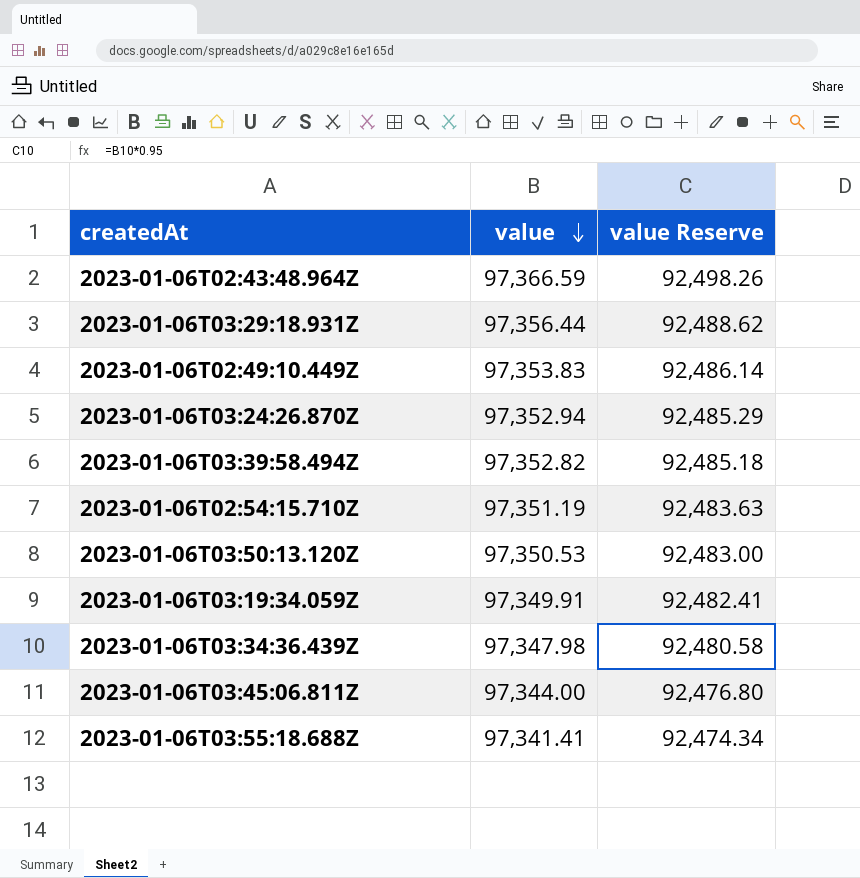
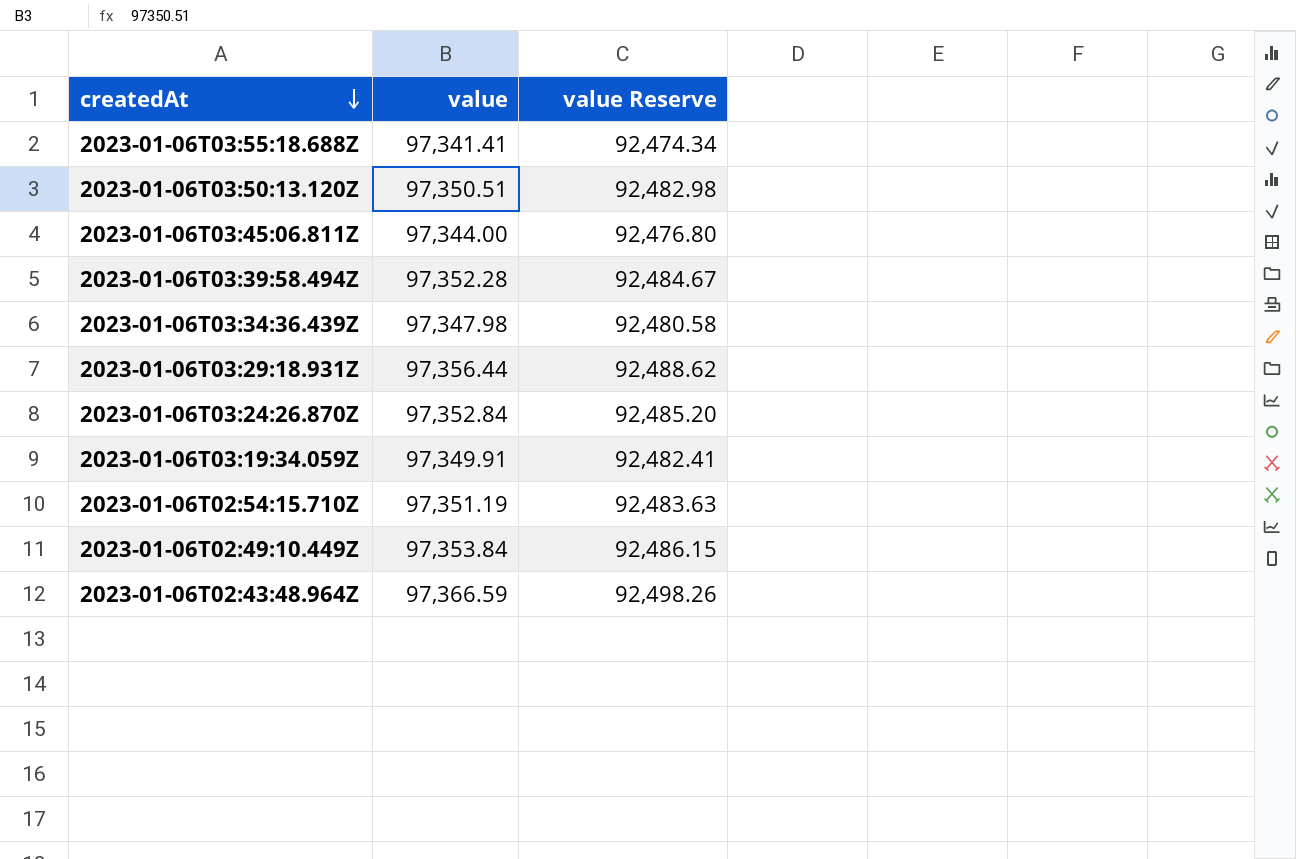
row order: value descending -> createdAt descending
2023-01-06T03:50:13.120Z | value: 97,350.53 -> 97,350.51
2023-01-06T03:50:13.120Z | value Reserve: 92,483.00 -> 92,482.98
2023-01-06T03:39:58.494Z | value: 97,352.82 -> 97,352.28
2023-01-06T03:39:58.494Z | value Reserve: 92,485.18 -> 92,484.67
2023-01-06T03:24:26.870Z | value: 97,352.94 -> 97,352.84
2023-01-06T03:24:26.870Z | value Reserve: 92,485.29 -> 92,485.20
2023-01-06T02:49:10.449Z | value: 97,353.83 -> 97,353.84
2023-01-06T02:49:10.449Z | value Reserve: 92,486.14 -> 92,486.15

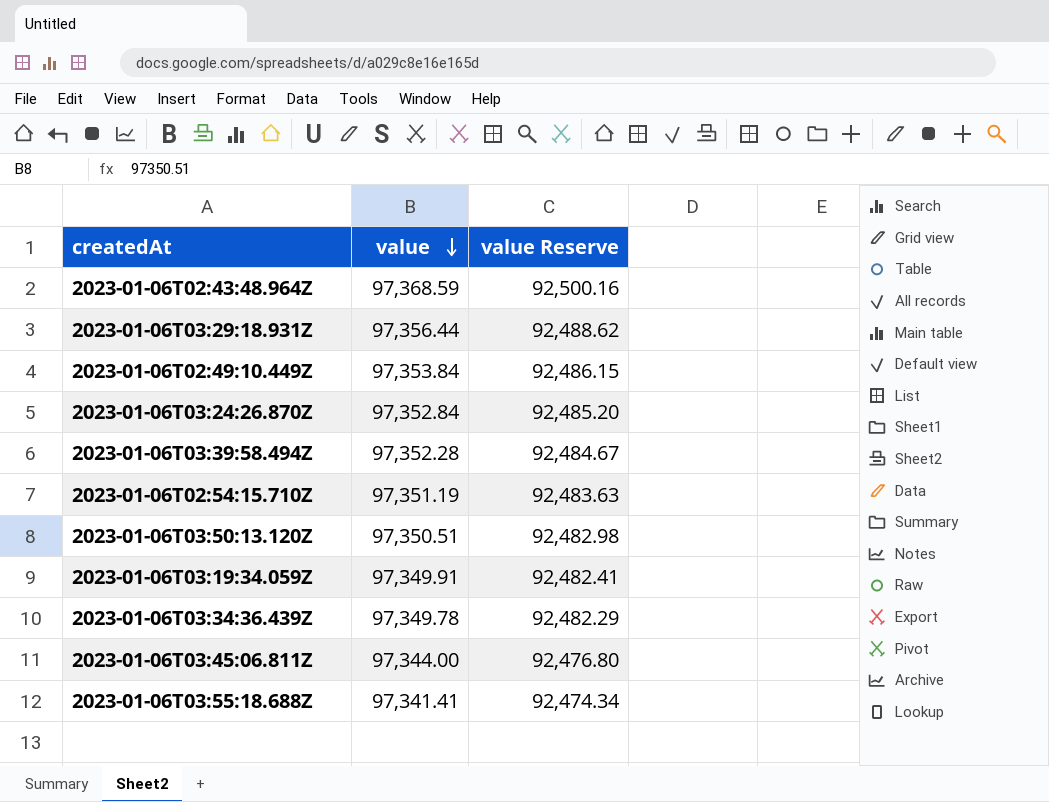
row order: createdAt descending -> value descending
2023-01-06T02:43:48.964Z | value: 97,366.59 -> 97,368.59
2023-01-06T02:43:48.964Z | value Reserve: 92,498.26 -> 92,500.16
2023-01-06T03:34:36.439Z | value: 97,347.98 -> 97,349.78
2023-01-06T03:34:36.439Z | value Reserve: 92,480.58 -> 92,482.29

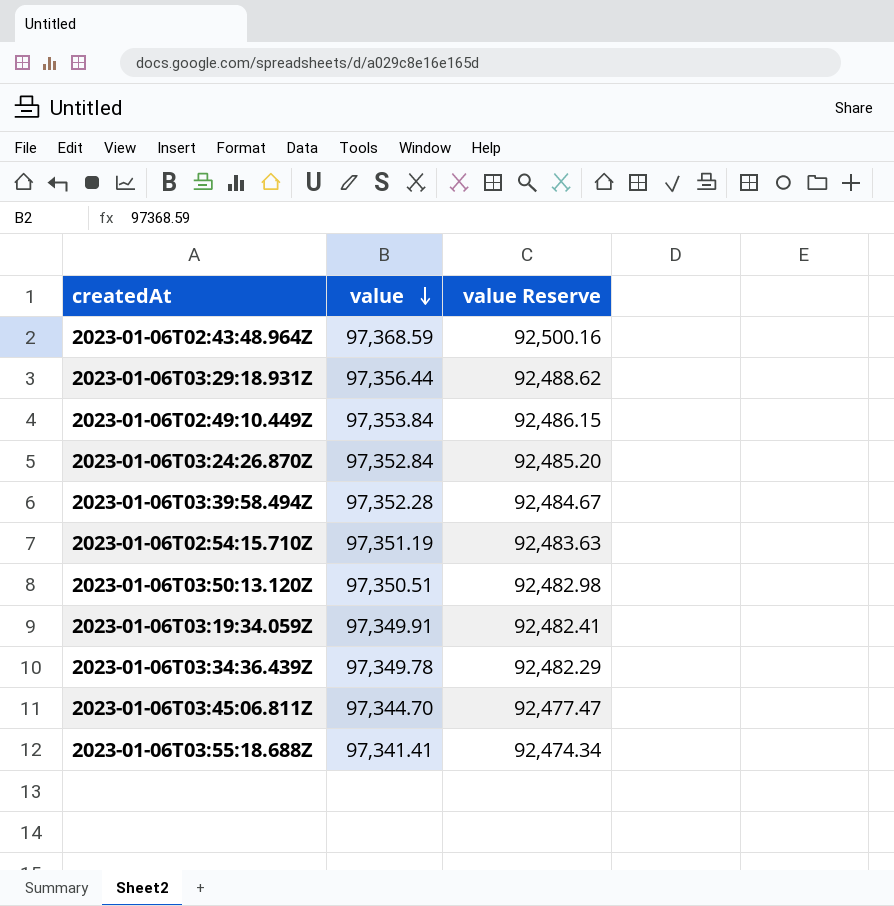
2023-01-06T03:45:06.811Z | value: 97,344.00 -> 97,344.70
2023-01-06T03:45:06.811Z | value Reserve: 92,476.80 -> 92,477.47

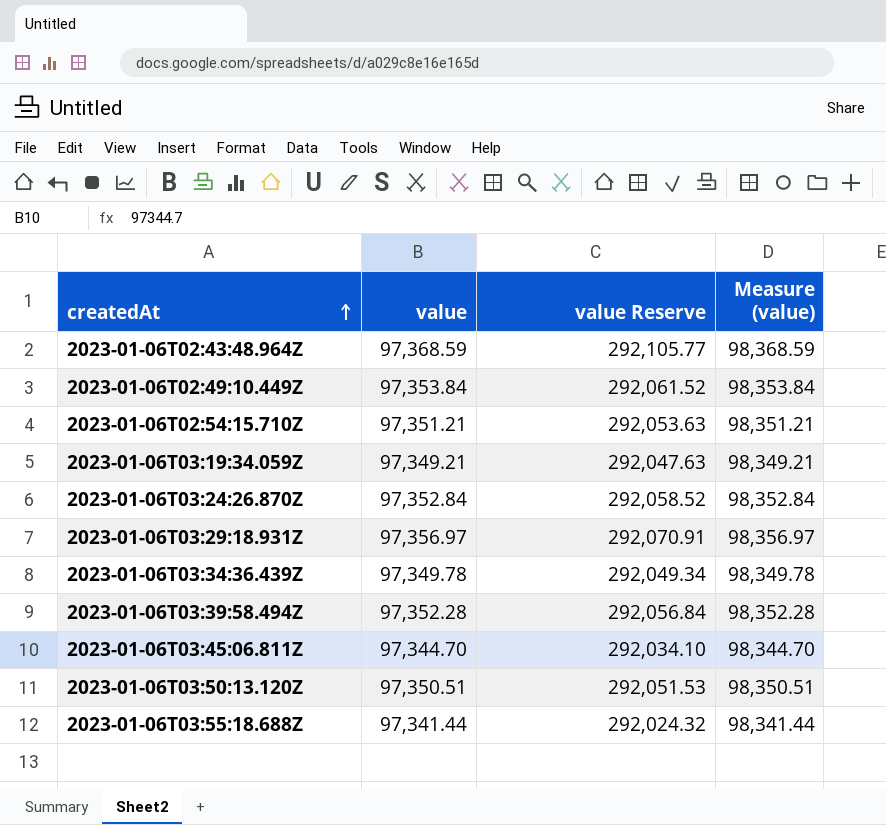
row order: value descending -> createdAt ascending
column value Reserve | formula: [value] * 0.95 -> [value] * 3
column Measure (value) | formula: none -> [value] + 1000
2023-01-06T02:54:15.710Z | value: 97,351.19 -> 97,351.21
2023-01-06T03:19:34.059Z | value: 97,349.91 -> 97,349.21
2023-01-06T03:29:18.931Z | value: 97,356.44 -> 97,356.97
2023-01-06T03:55:18.688Z | value: 97,341.41 -> 97,341.44

